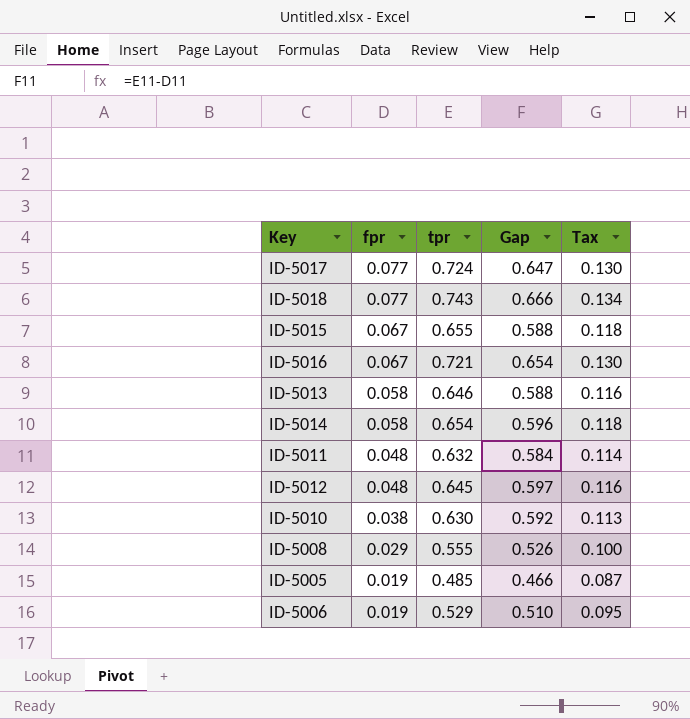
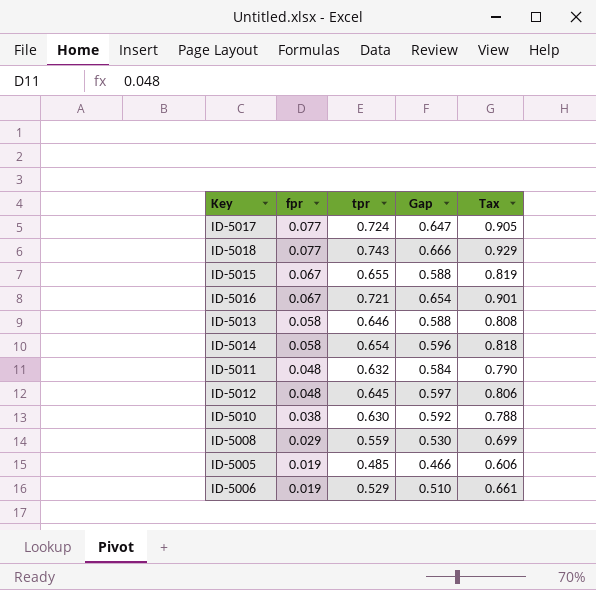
column Tax | formula: [tpr] * 0.18 -> [tpr] * 1.25
ID-5008 | tpr: 0.555 -> 0.559
ID-5008 | Gap: 0.526 -> 0.530

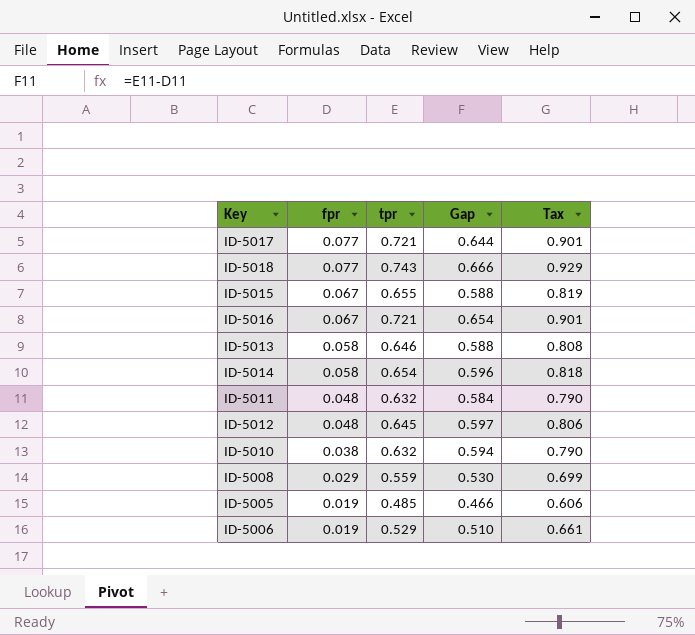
ID-5017 | tpr: 0.724 -> 0.721
ID-5017 | Gap: 0.647 -> 0.644
ID-5017 | Tax: 0.905 -> 0.901
ID-5010 | tpr: 0.630 -> 0.632
ID-5010 | Gap: 0.592 -> 0.594
ID-5010 | Tax: 0.788 -> 0.790

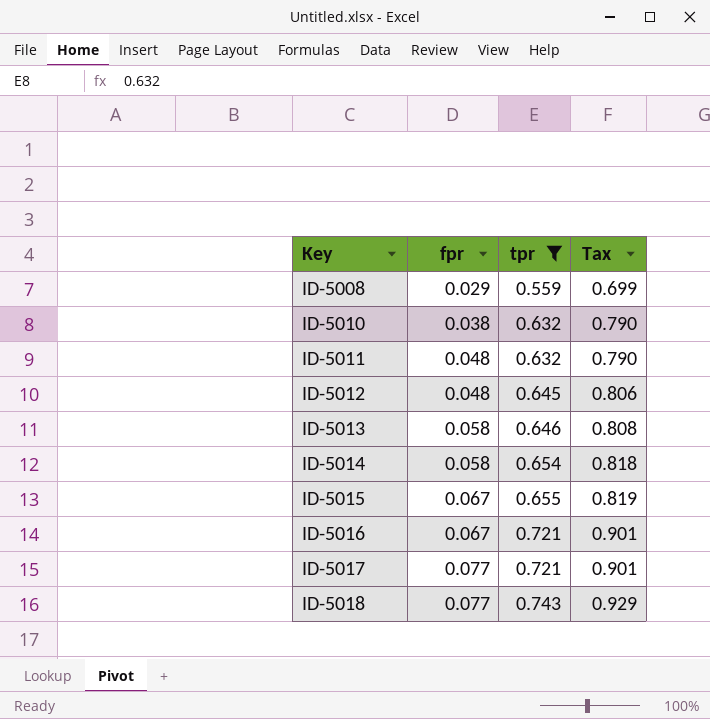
filter: none -> tpr >= 0.559
row order: fpr descending -> Key ascending
column Gap | formula: [tpr] - [fpr] -> none

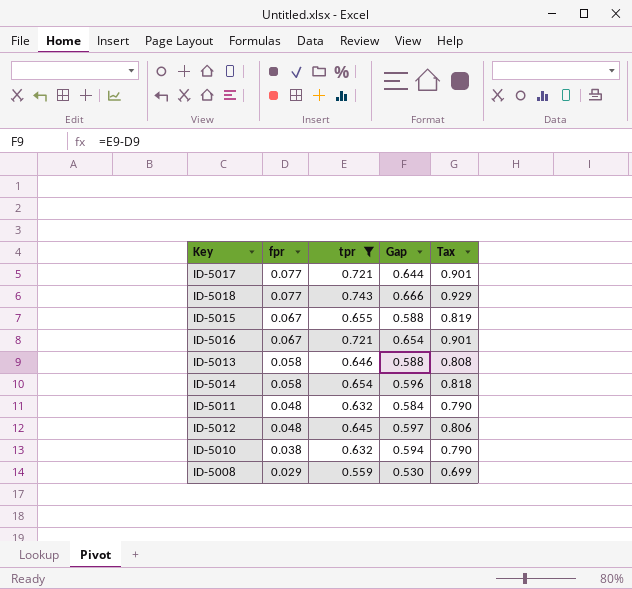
row order: Key ascending -> fpr descending
column Gap | formula: none -> [tpr] - [fpr]

